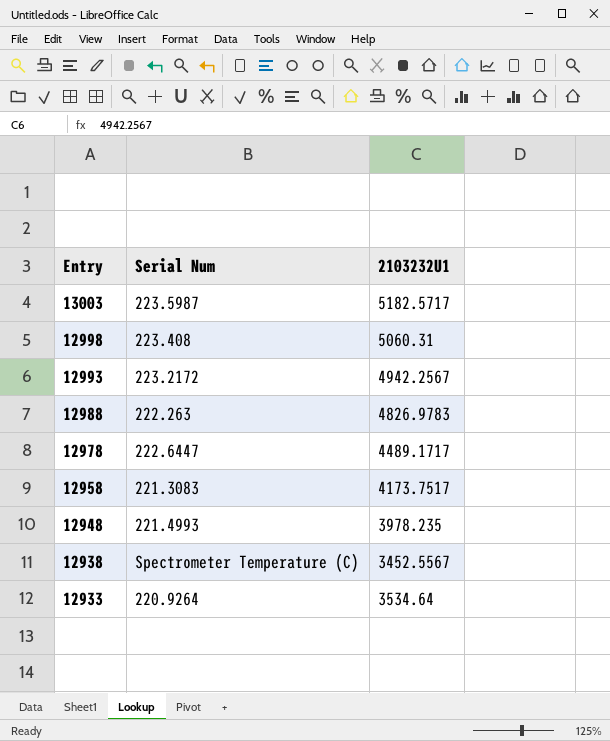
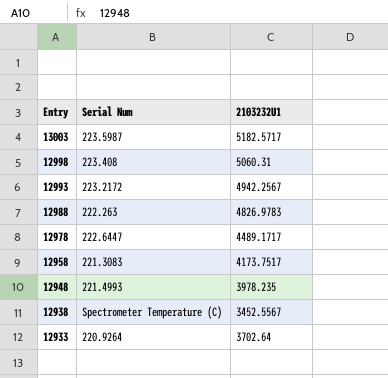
12933 | 2103232U1: 3534.64 -> 3702.64

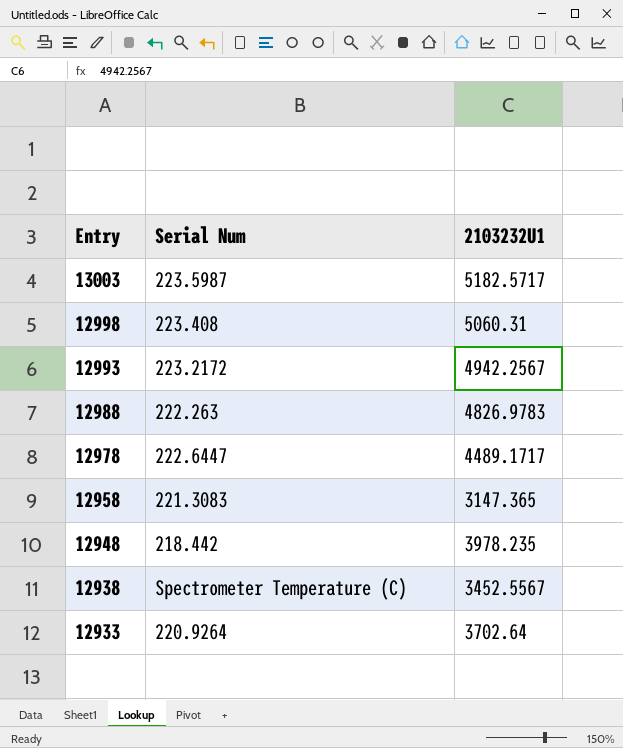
12958 | 2103232U1: 4173.7517 -> 3147.365
12948 | Serial Num: 221.4993 -> 218.442

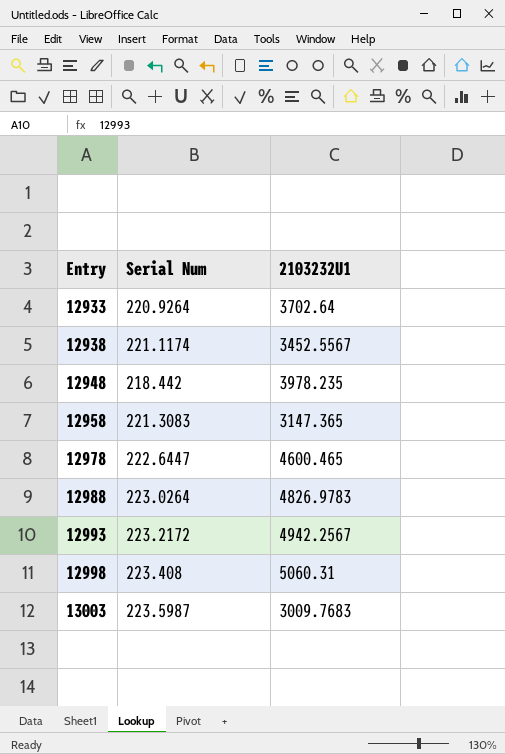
row order: Entry descending -> Entry ascending
12938 | Serial Num: Spectrometer Temperature (C) -> 221.1174
12978 | 2103232U1: 4489.1717 -> 4600.465
12988 | Serial Num: 222.263 -> 223.0264
13003 | 2103232U1: 5182.5717 -> 3009.7683

